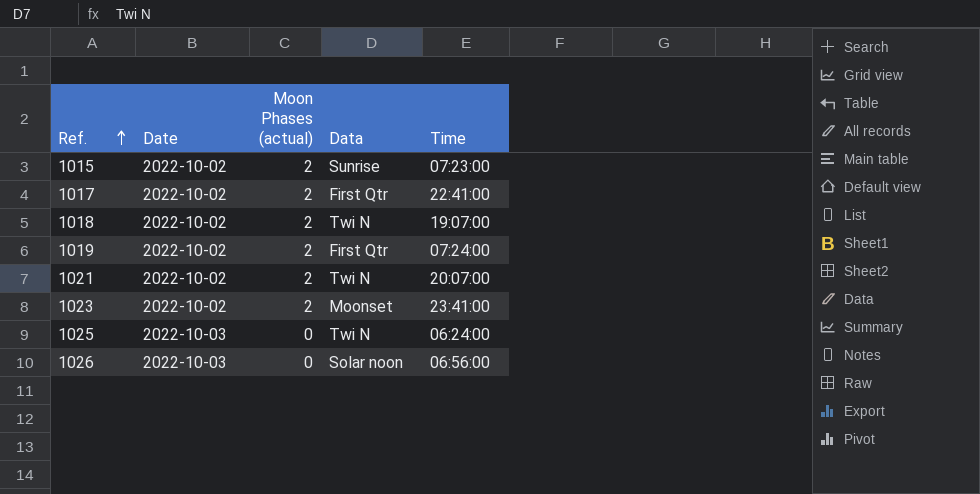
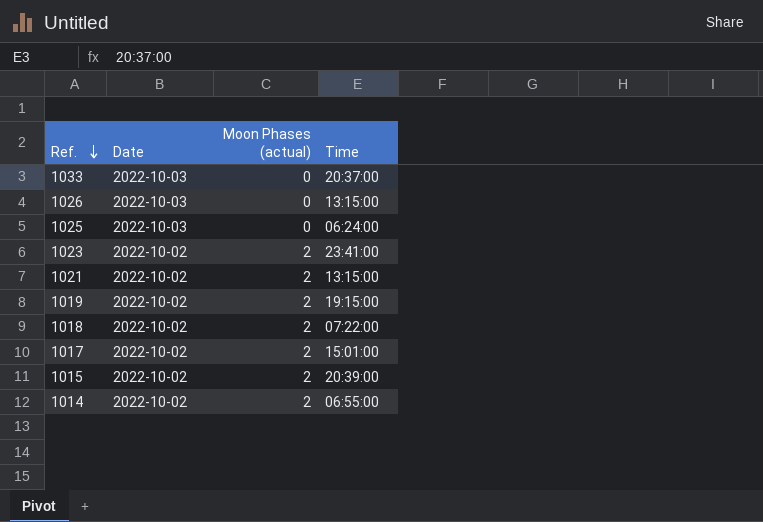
row order: Ref. ascending -> Ref. descending
column Data | position: 4 -> none
row 1033: none -> 2022-10-03 | 0 | 20:37:00
1026 | Time: 06:56:00 -> 13:15:00
1021 | Time: 20:07:00 -> 13:15:00
1019 | Time: 07:24:00 -> 19:15:00
1018 | Time: 19:07:00 -> 07:22:00
1017 | Time: 22:41:00 -> 15:01:00
1015 | Time: 07:23:00 -> 20:39:00
row 1014: none -> 2022-10-02 | 2 | 06:55:00

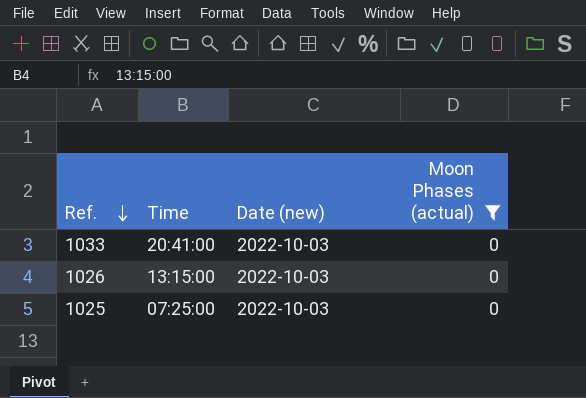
filter: none -> Moon Phases (actual) = 0
column Time | position: 4 -> 2
column name: Date -> Date (new)
1033 | Time: 20:37:00 -> 20:41:00
1025 | Time: 06:24:00 -> 07:25:00

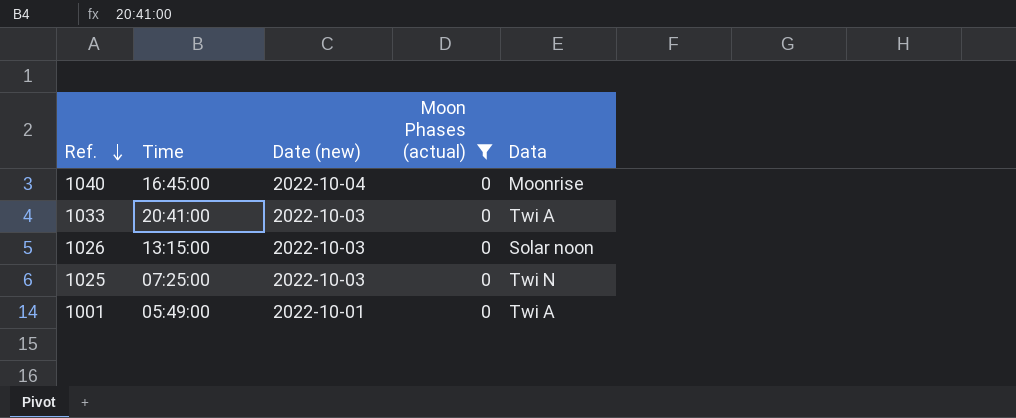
column Data | position: none -> 5
row 1040: none -> 16:45:00 | 2022-10-04 | 0 | Moonrise
row 1001: none -> 05:49:00 | 2022-10-01 | 0 | Twi A

